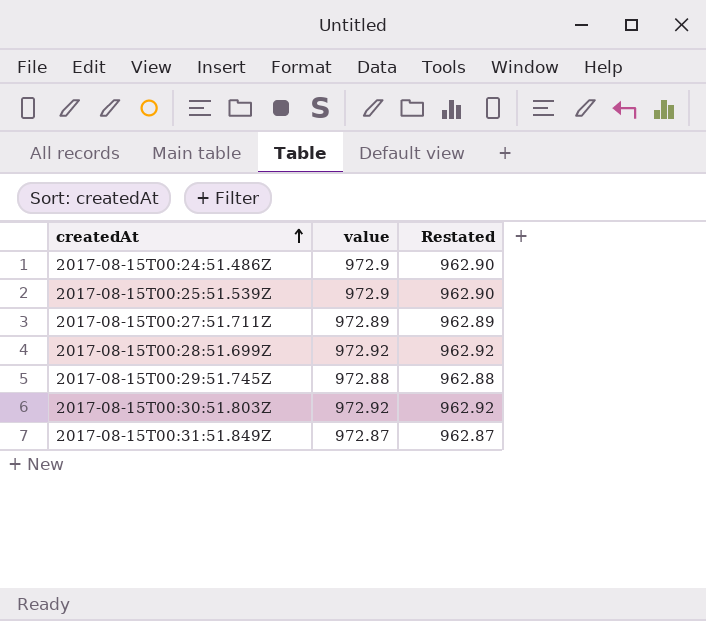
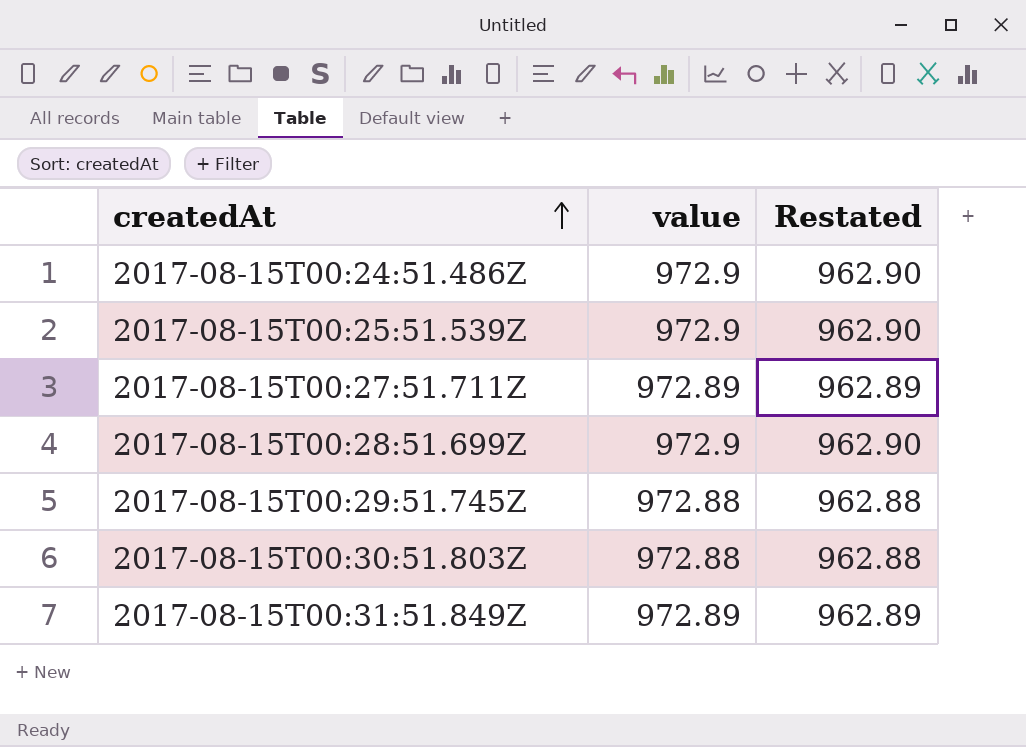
2017-08-15T00:28:51.699Z | value: 972.92 -> 972.9
2017-08-15T00:28:51.699Z | Restated: 962.92 -> 962.90
2017-08-15T00:30:51.803Z | value: 972.92 -> 972.88
2017-08-15T00:30:51.803Z | Restated: 962.92 -> 962.88
2017-08-15T00:31:51.849Z | value: 972.87 -> 972.89
2017-08-15T00:31:51.849Z | Restated: 962.87 -> 962.89

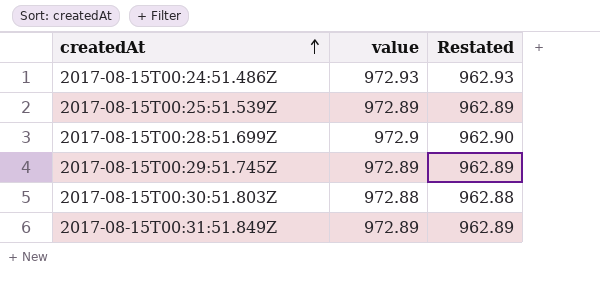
row 2017-08-15T00:27:51.711Z: 972.89 | 962.89 -> none
2017-08-15T00:24:51.486Z | value: 972.9 -> 972.93
2017-08-15T00:24:51.486Z | Restated: 962.90 -> 962.93
2017-08-15T00:25:51.539Z | value: 972.9 -> 972.89
2017-08-15T00:25:51.539Z | Restated: 962.90 -> 962.89
2017-08-15T00:29:51.745Z | value: 972.88 -> 972.89
2017-08-15T00:29:51.745Z | Restated: 962.88 -> 962.89

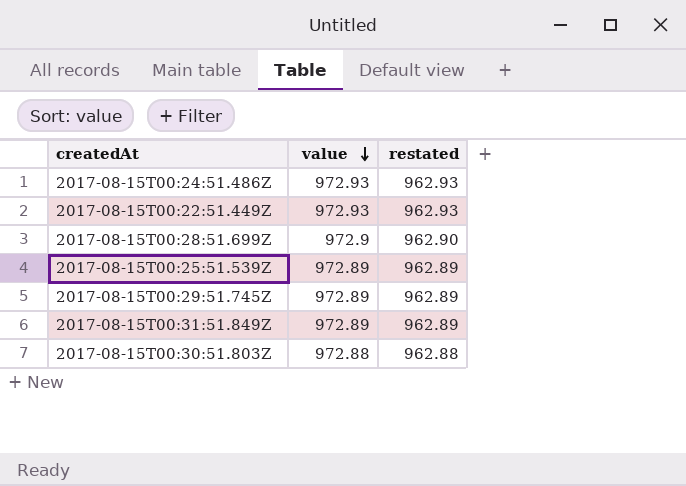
row order: createdAt ascending -> value descending
column name: Restated -> restated
row 2017-08-15T00:22:51.449Z: none -> 972.93 | 962.93

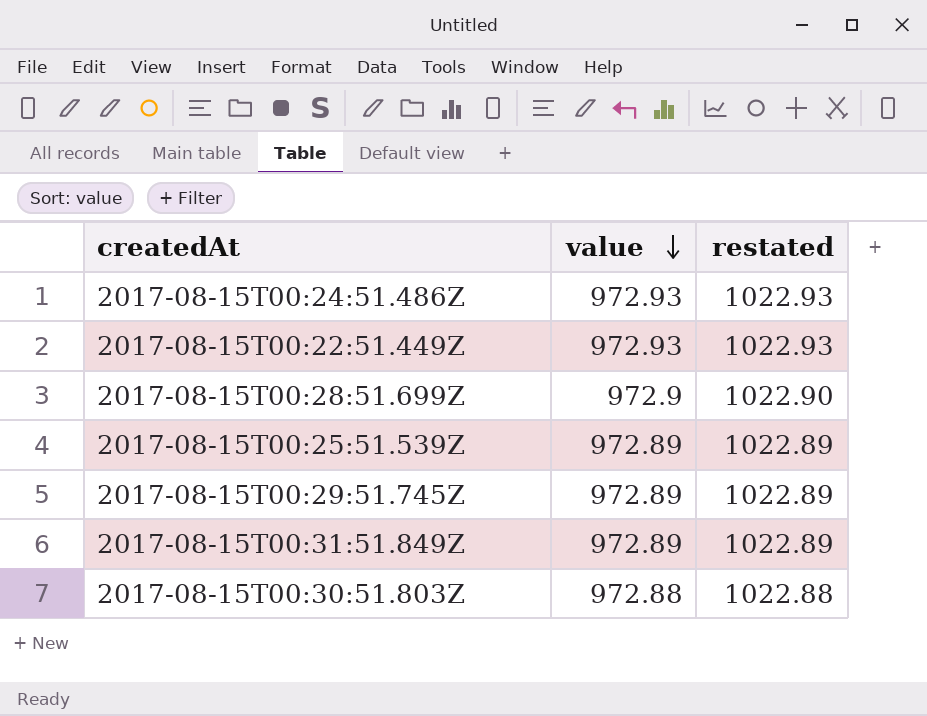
column restated | formula: [value] - 10 -> [value] + 50

